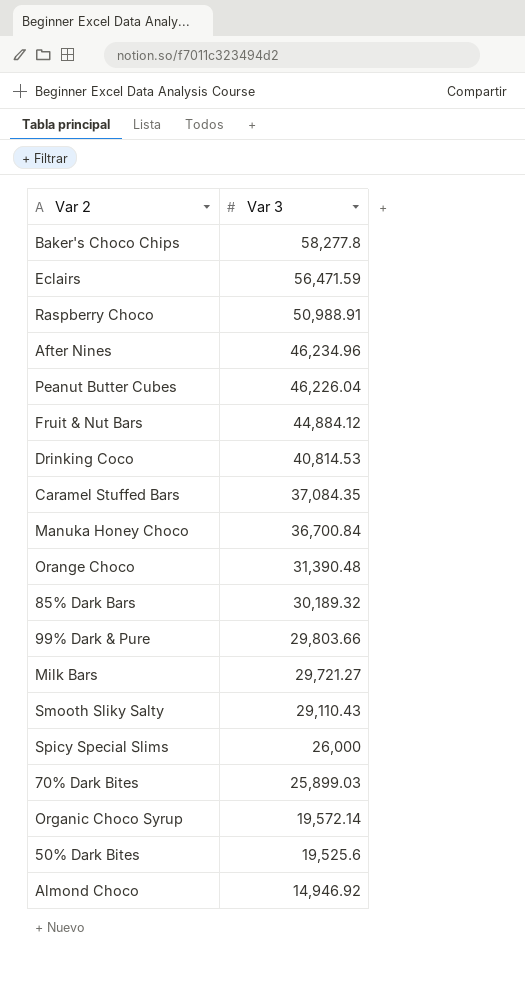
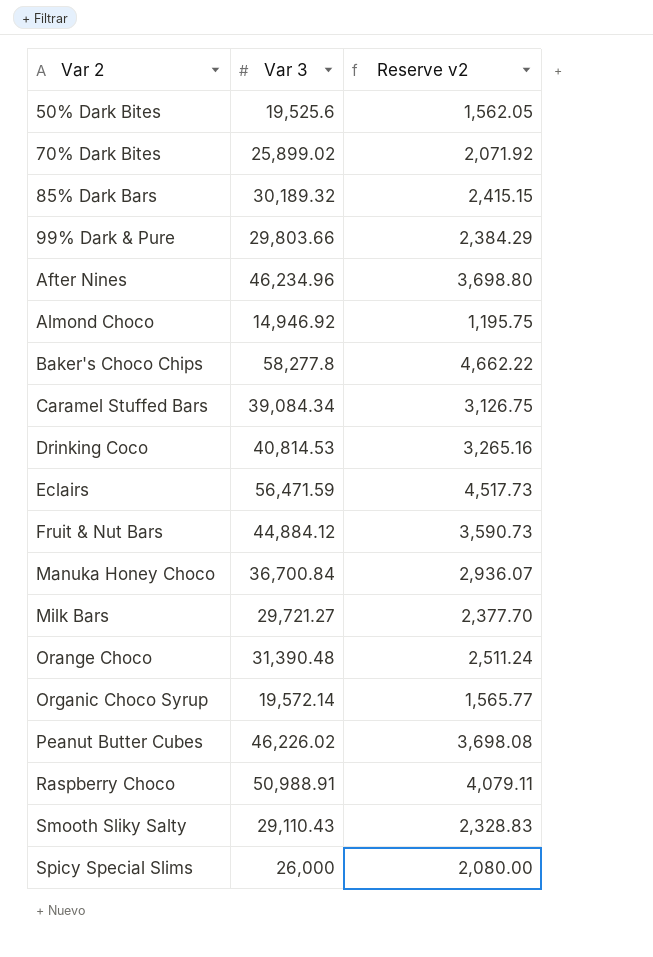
row order: Var 3 descending -> Var 2 ascending
column Reserve v2 | formula: none -> [Var 3] * 0.08
70% Dark Bites | Var 3: 25,899.03 -> 25,899.02
Caramel Stuffed Bars | Var 3: 37,084.35 -> 39,084.34
Peanut Butter Cubes | Var 3: 46,226.04 -> 46,226.02

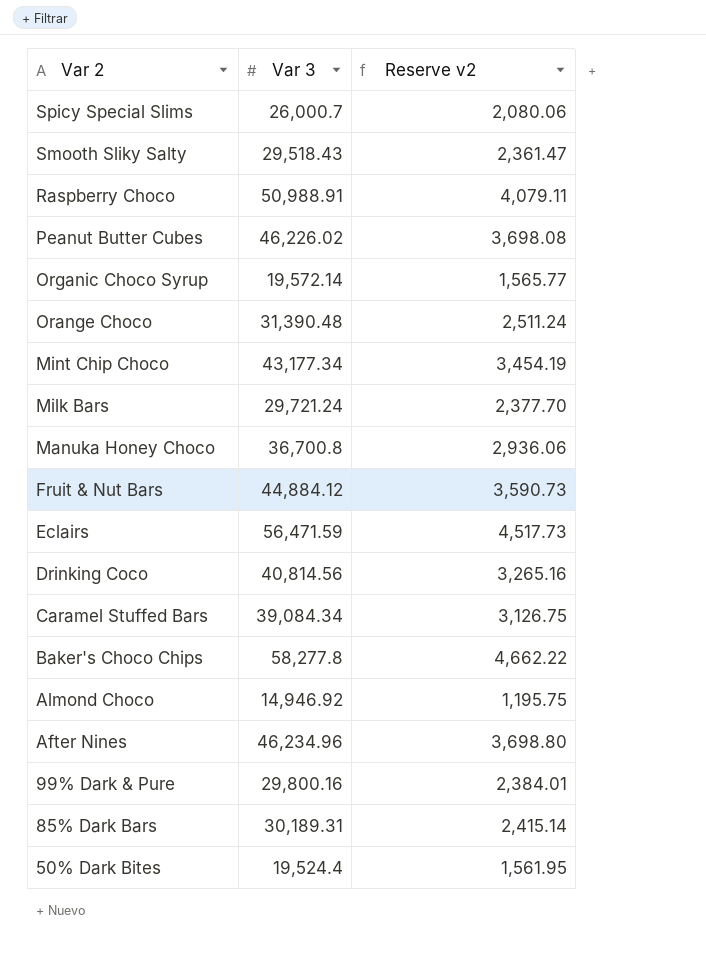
row order: Var 2 ascending -> Var 2 descending
row 70% Dark Bites: 25,899.02 | 2,071.92 -> none
Spicy Special Slims | Var 3: 26,000 -> 26,000.7
Spicy Special Slims | Reserve v2: 2,080.00 -> 2,080.06
Smooth Sliky Salty | Var 3: 29,110.43 -> 29,518.43
Smooth Sliky Salty | Reserve v2: 2,328.83 -> 2,361.47
row Mint Chip Choco: none -> 43,177.34 | 3,454.19
Milk Bars | Var 3: 29,721.27 -> 29,721.24
Manuka Honey Choco | Var 3: 36,700.84 -> 36,700.8
Manuka Honey Choco | Reserve v2: 2,936.07 -> 2,936.06
Drinking Coco | Var 3: 40,814.53 -> 40,814.56
99% Dark & Pure | Var 3: 29,803.66 -> 29,800.16
99% Dark & Pure | Reserve v2: 2,384.29 -> 2,384.01
85% Dark Bars | Var 3: 30,189.32 -> 30,189.31
85% Dark Bars | Reserve v2: 2,415.15 -> 2,415.14
50% Dark Bites | Var 3: 19,525.6 -> 19,524.4
50% Dark Bites | Reserve v2: 1,562.05 -> 1,561.95

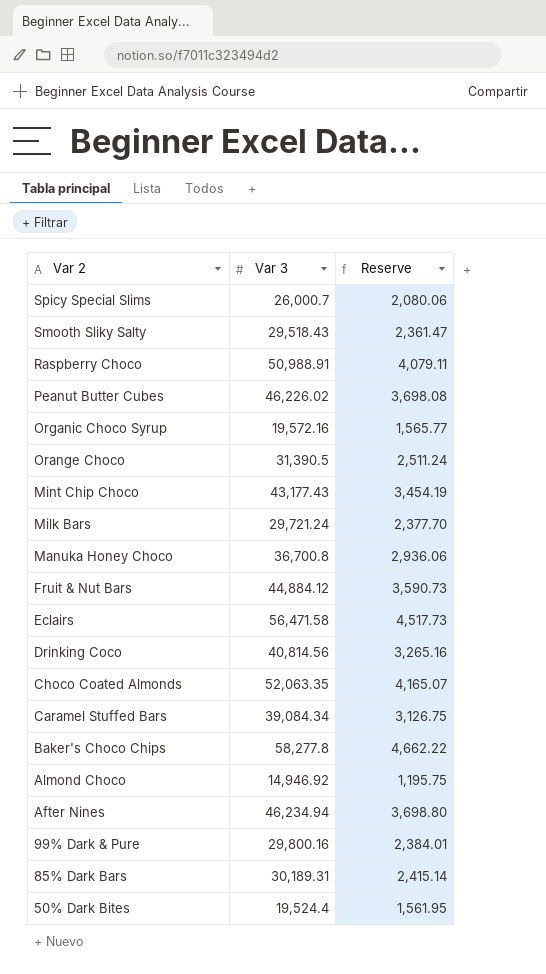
column name: Reserve v2 -> Reserve
Organic Choco Syrup | Var 3: 19,572.14 -> 19,572.16
Orange Choco | Var 3: 31,390.48 -> 31,390.5
Mint Chip Choco | Var 3: 43,177.34 -> 43,177.43
Eclairs | Var 3: 56,471.59 -> 56,471.58
row Choco Coated Almonds: none -> 52,063.35 | 4,165.07
After Nines | Var 3: 46,234.96 -> 46,234.94

